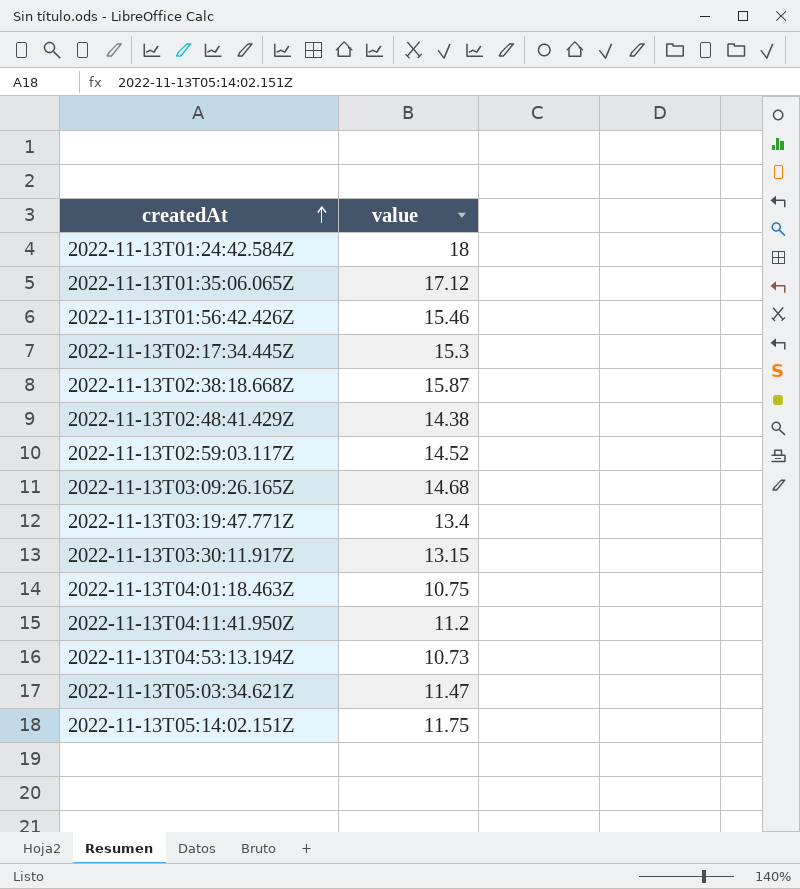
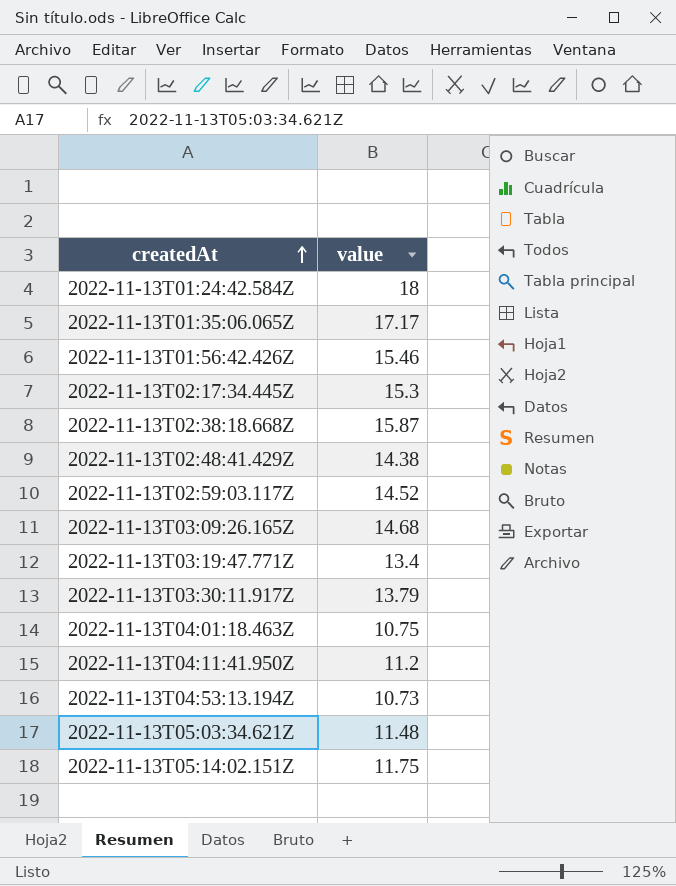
2022-11-13T01:35:06.065Z | value: 17.12 -> 17.17
2022-11-13T03:30:11.917Z | value: 13.15 -> 13.79
2022-11-13T05:03:34.621Z | value: 11.47 -> 11.48

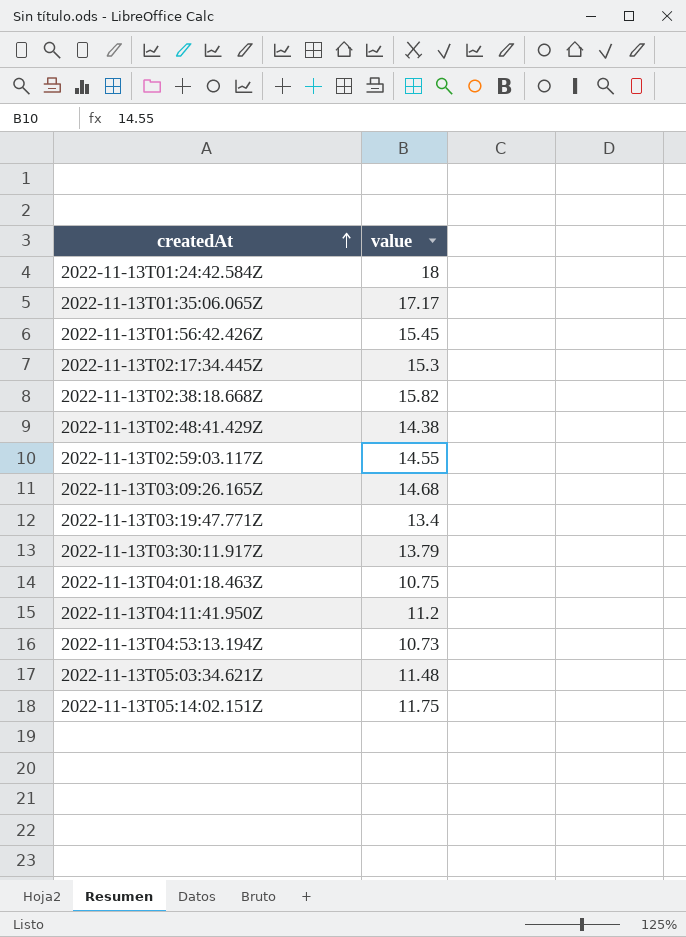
2022-11-13T01:56:42.426Z | value: 15.46 -> 15.45
2022-11-13T02:38:18.668Z | value: 15.87 -> 15.82
2022-11-13T02:59:03.117Z | value: 14.52 -> 14.55

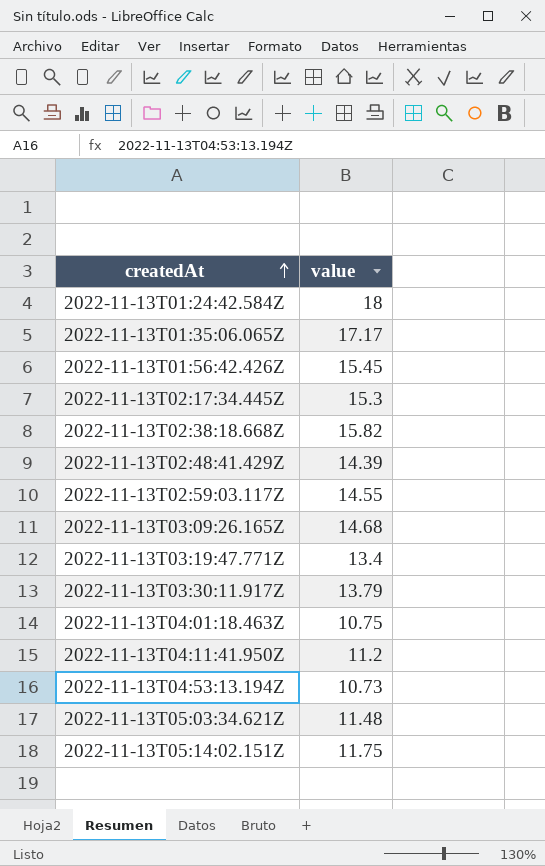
2022-11-13T02:48:41.429Z | value: 14.38 -> 14.39

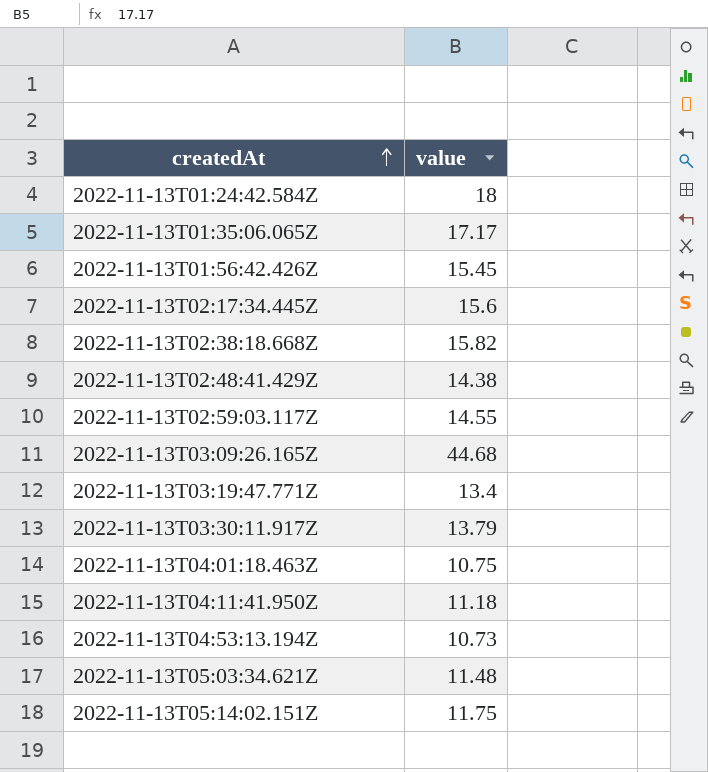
2022-11-13T02:17:34.445Z | value: 15.3 -> 15.6
2022-11-13T02:48:41.429Z | value: 14.39 -> 14.38
2022-11-13T03:09:26.165Z | value: 14.68 -> 44.68
2022-11-13T04:11:41.950Z | value: 11.2 -> 11.18

